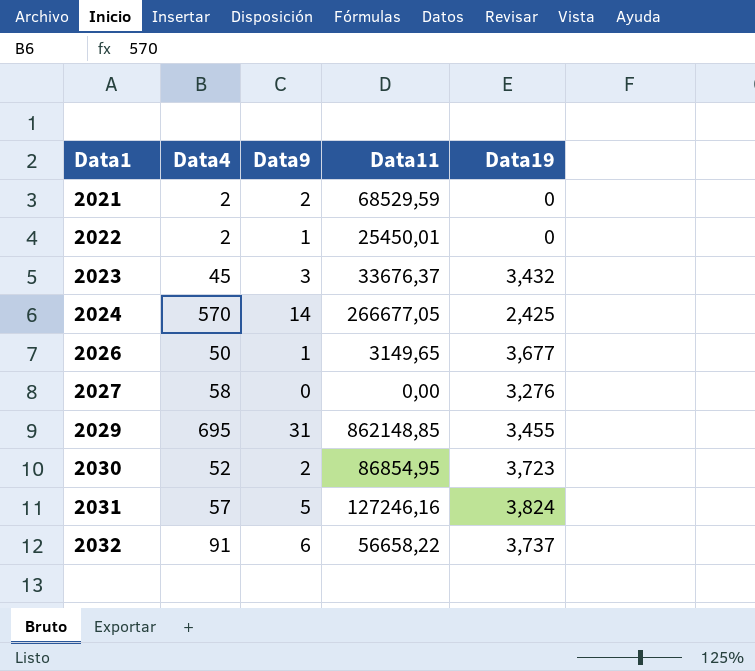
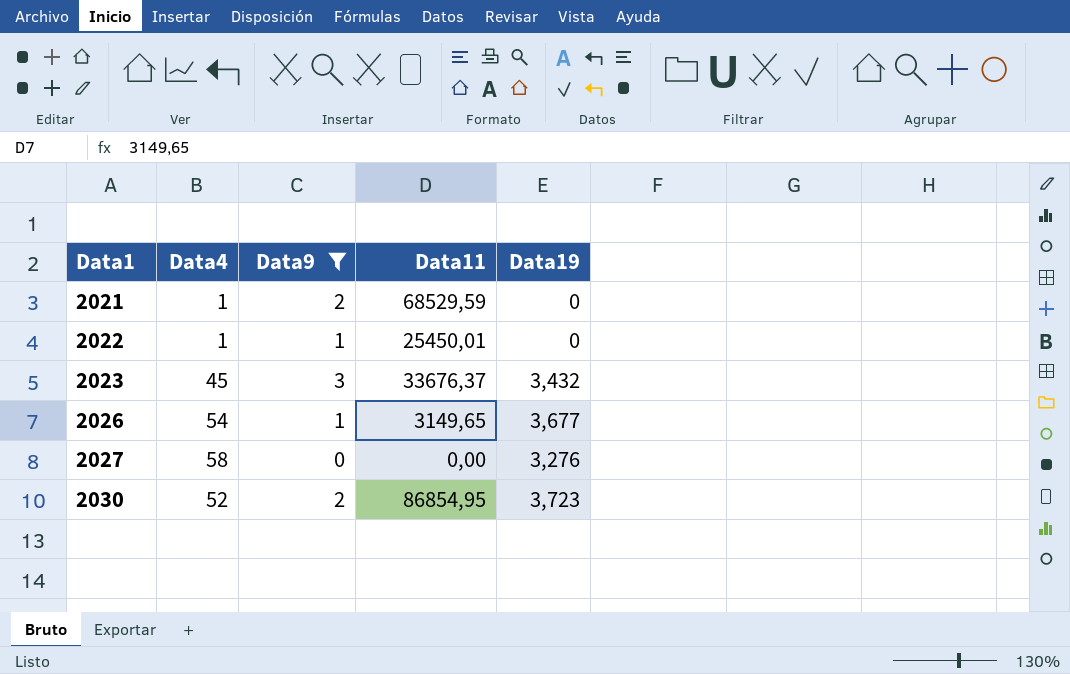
filter: none -> Data9 <= 3
2021 | Data4: 2 -> 1
2022 | Data4: 2 -> 1
2026 | Data4: 50 -> 54

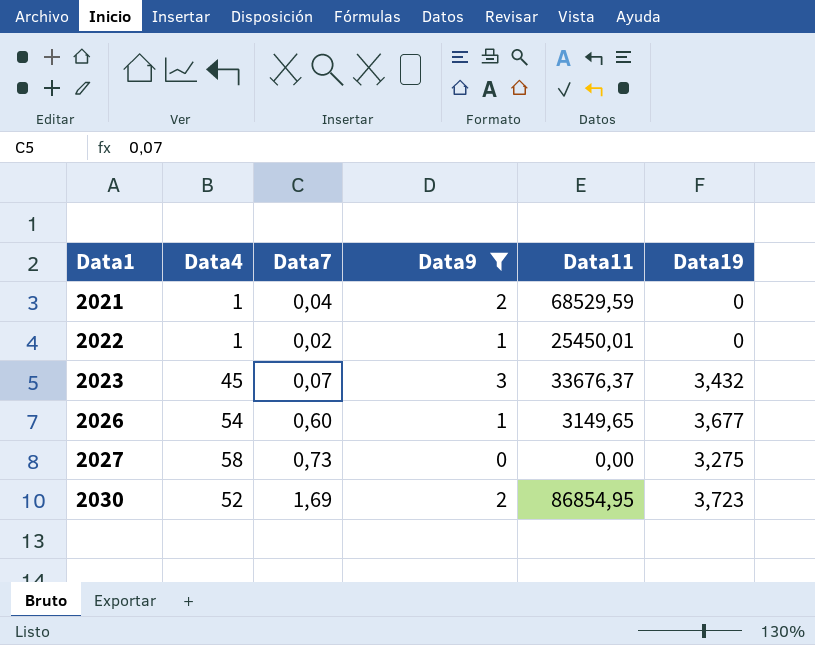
column Data7 | position: none -> 3
2027 | Data19: 3,276 -> 3,275

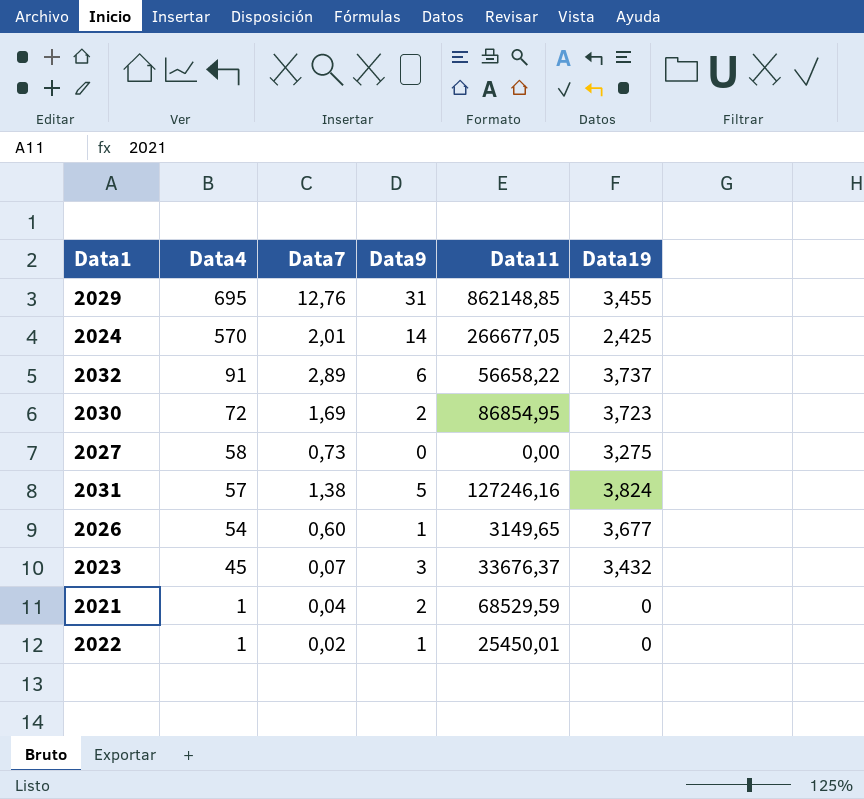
filter: Data9 <= 3 -> none
row order: Data1 ascending -> Data4 descending
2030 | Data4: 52 -> 72

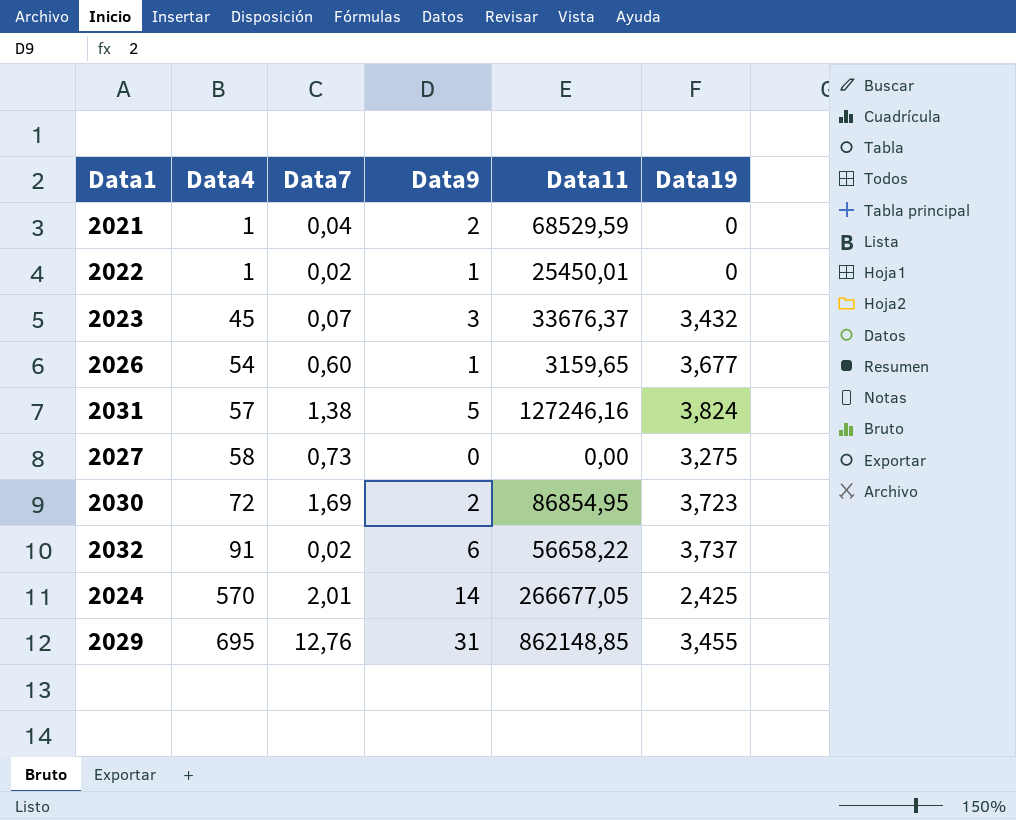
row order: Data4 descending -> Data4 ascending
2026 | Data11: 3149,65 -> 3159,65
2032 | Data7: 2,89 -> 0,02

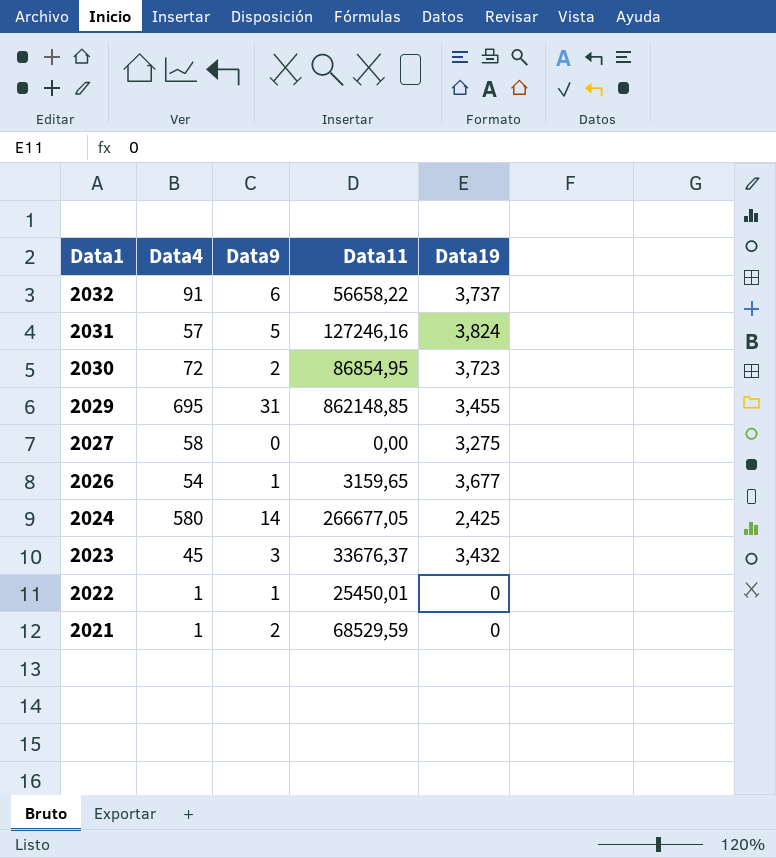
row order: Data4 ascending -> Data1 descending
column Data7 | position: 3 -> none
2024 | Data4: 570 -> 580

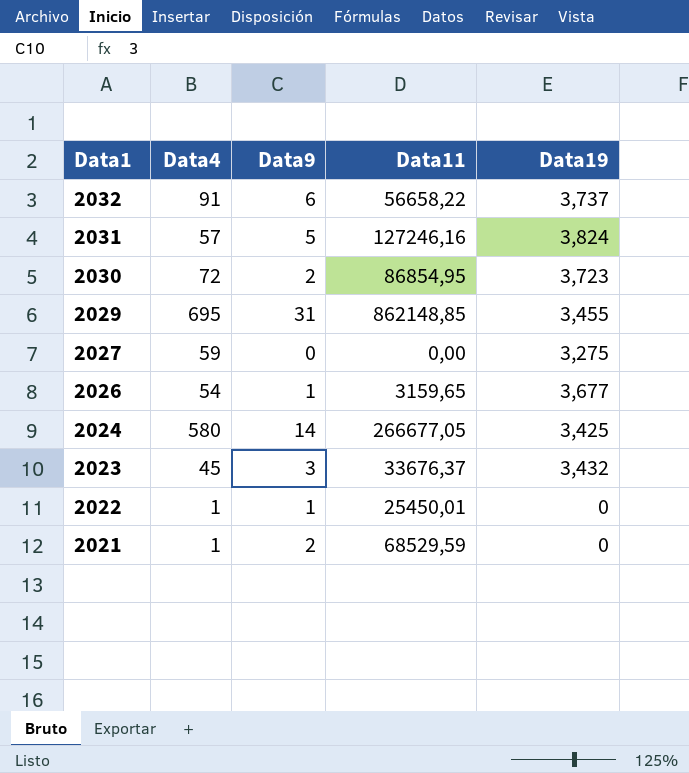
2027 | Data4: 58 -> 59
2024 | Data19: 2,425 -> 3,425

